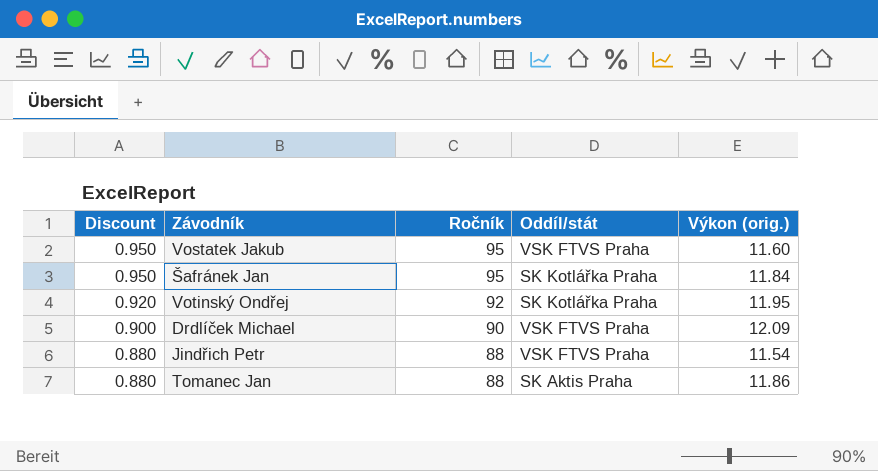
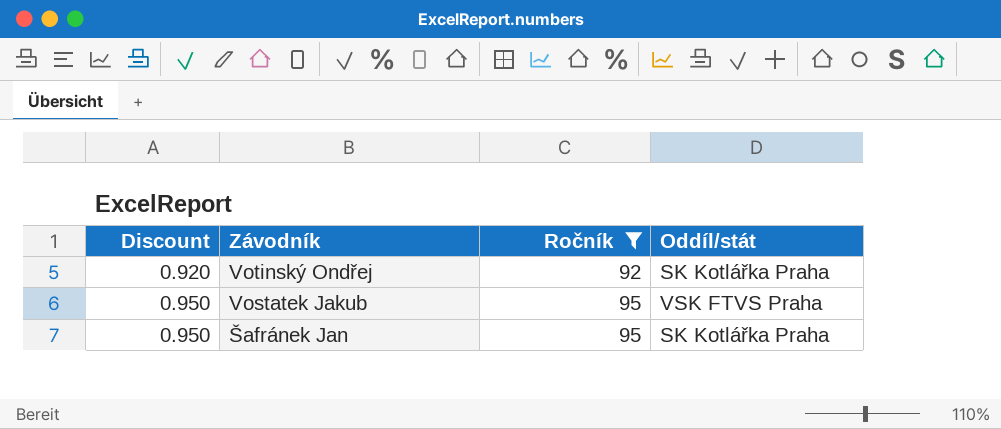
filter: none -> Ročník >= 92
row order: Discount descending -> Discount ascending
column Výkon (orig.) | position: 5 -> none

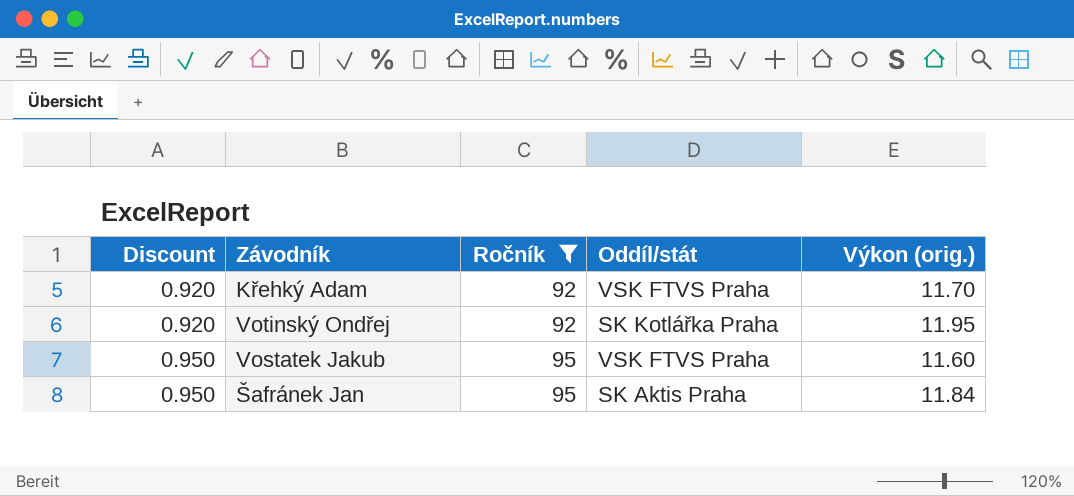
column Výkon (orig.) | position: none -> 5
row Křehký Adam: none -> 0.920 | 92 | VSK FTVS Praha | 11.70
Šafránek Jan | Oddíl/stát: SK Kotlářka Praha -> SK Aktis Praha

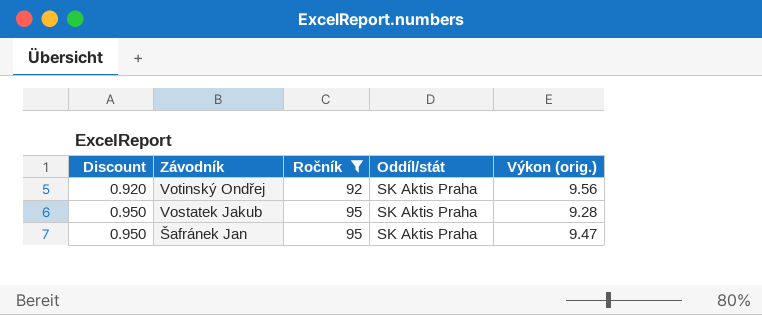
row Křehký Adam: 0.920 | 92 | VSK FTVS Praha | 11.70 -> none
Votinský Ondřej | Oddíl/stát: SK Kotlářka Praha -> SK Aktis Praha
Votinský Ondřej | Výkon (orig.): 11.95 -> 9.56
Vostatek Jakub | Oddíl/stát: VSK FTVS Praha -> SK Aktis Praha
Vostatek Jakub | Výkon (orig.): 11.60 -> 9.28
Šafránek Jan | Výkon (orig.): 11.84 -> 9.47

